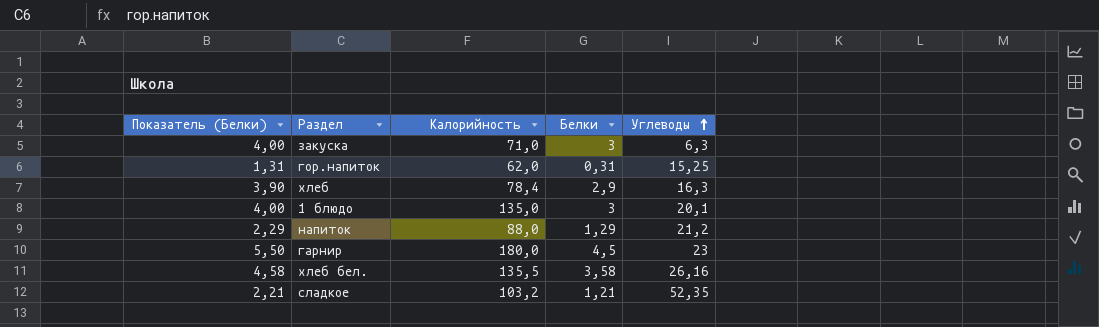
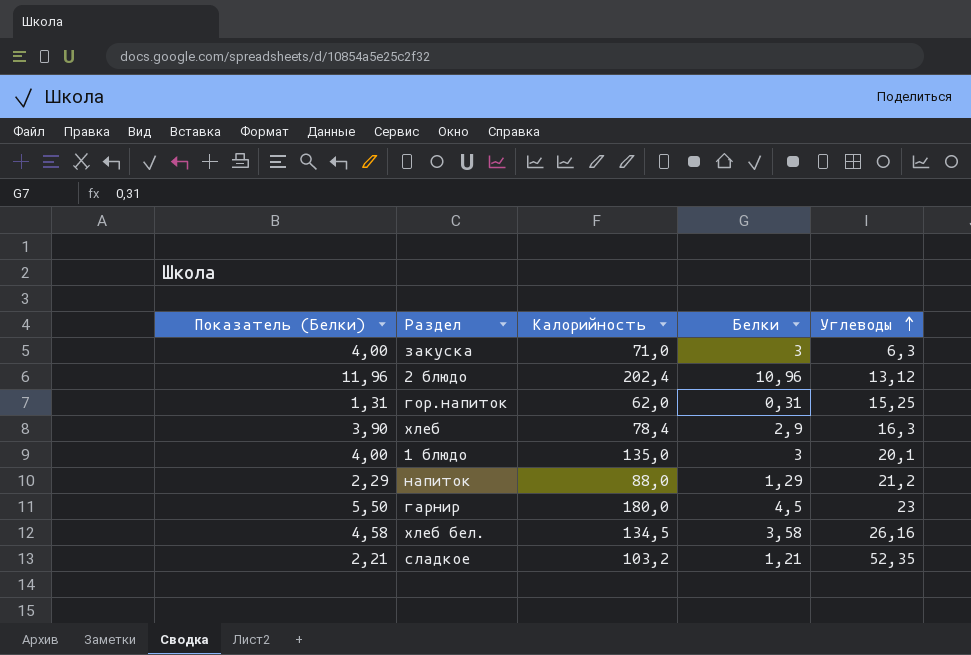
row 2 блюдо: none -> 11,96 | 202,4 | 10,96 | 13,12
хлеб бел. | Калорийность: 135,5 -> 134,5

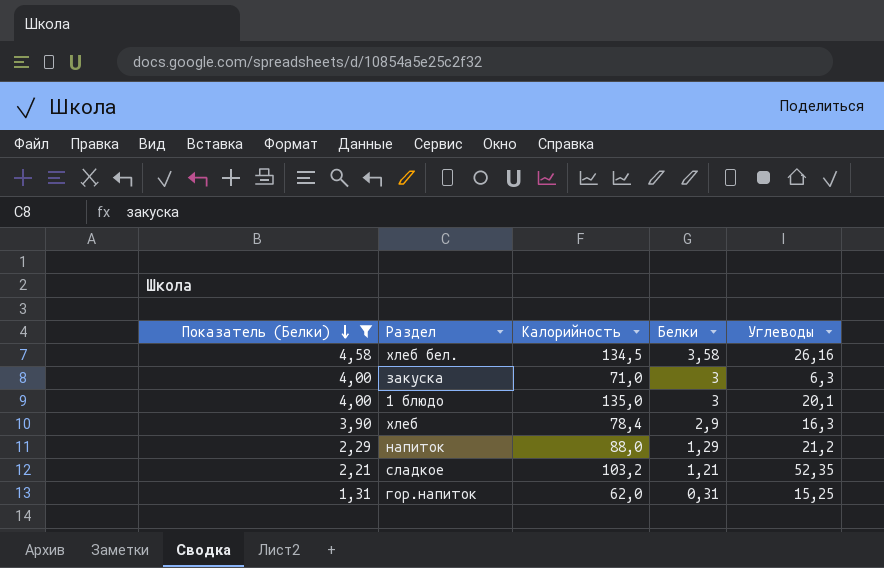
filter: none -> Показатель (Белки) <= 4,58
row order: Углеводы ascending -> Показатель (Белки) descending

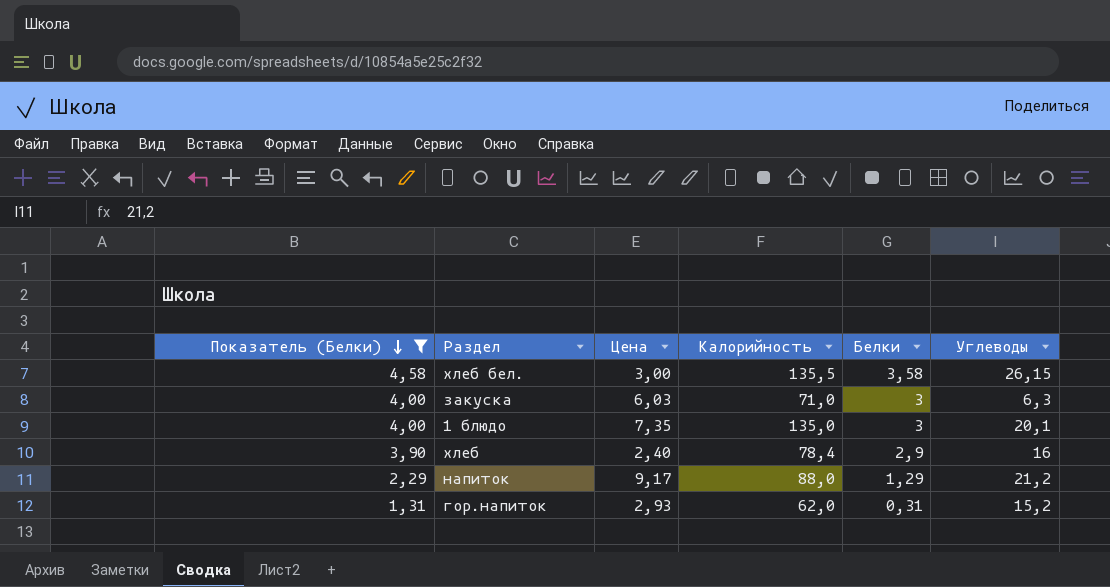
column Цена | position: none -> 3
row сладкое: 2,21 | 103,2 | 1,21 | 52,35 -> none
хлеб бел. | Калорийность: 134,5 -> 135,5
хлеб бел. | Углеводы: 26,16 -> 26,15
хлеб | Углеводы: 16,3 -> 16
гор.напиток | Углеводы: 15,25 -> 15,2

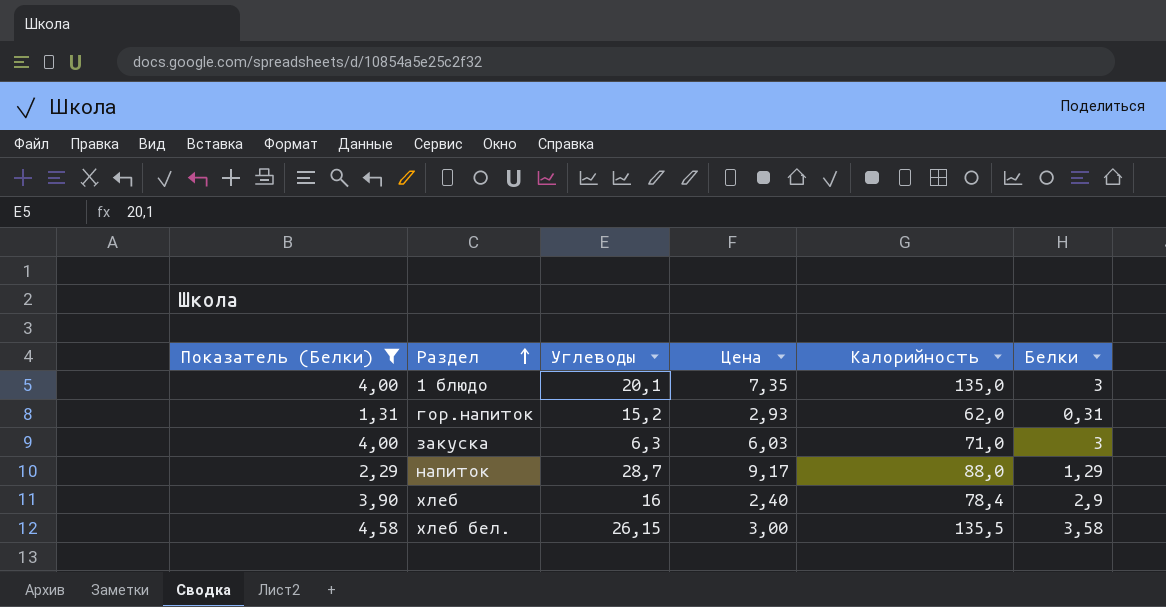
row order: Показатель (Белки) descending -> Раздел ascending
column Углеводы | position: 6 -> 3
напиток | Углеводы: 21,2 -> 28,7

